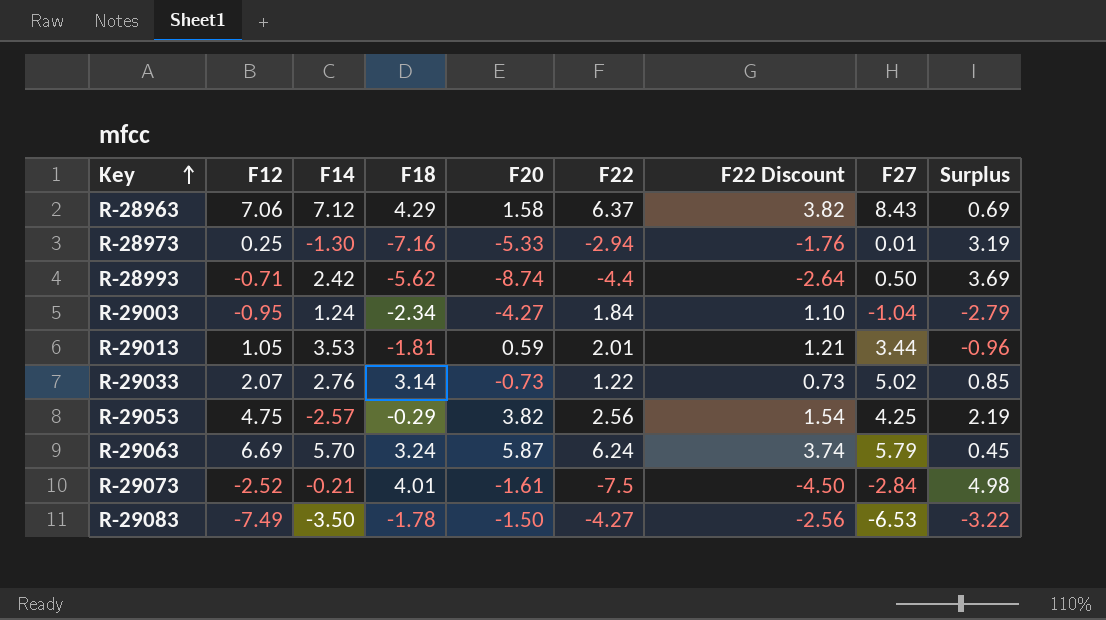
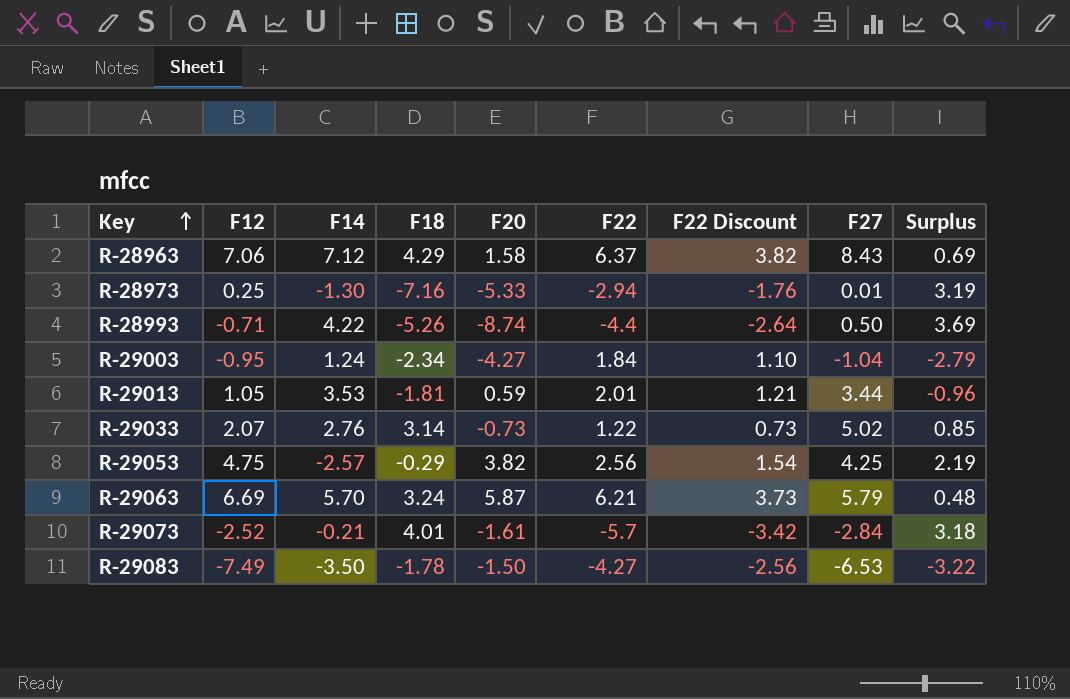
R-28993 | F14: 2.42 -> 4.22
R-28993 | F18: -5.62 -> -5.26
R-29063 | F22: 6.24 -> 6.21
R-29063 | F22 Discount: 3.74 -> 3.73
R-29063 | Surplus: 0.45 -> 0.48
R-29073 | F22: -7.5 -> -5.7
R-29073 | F22 Discount: -4.50 -> -3.42
R-29073 | Surplus: 4.98 -> 3.18

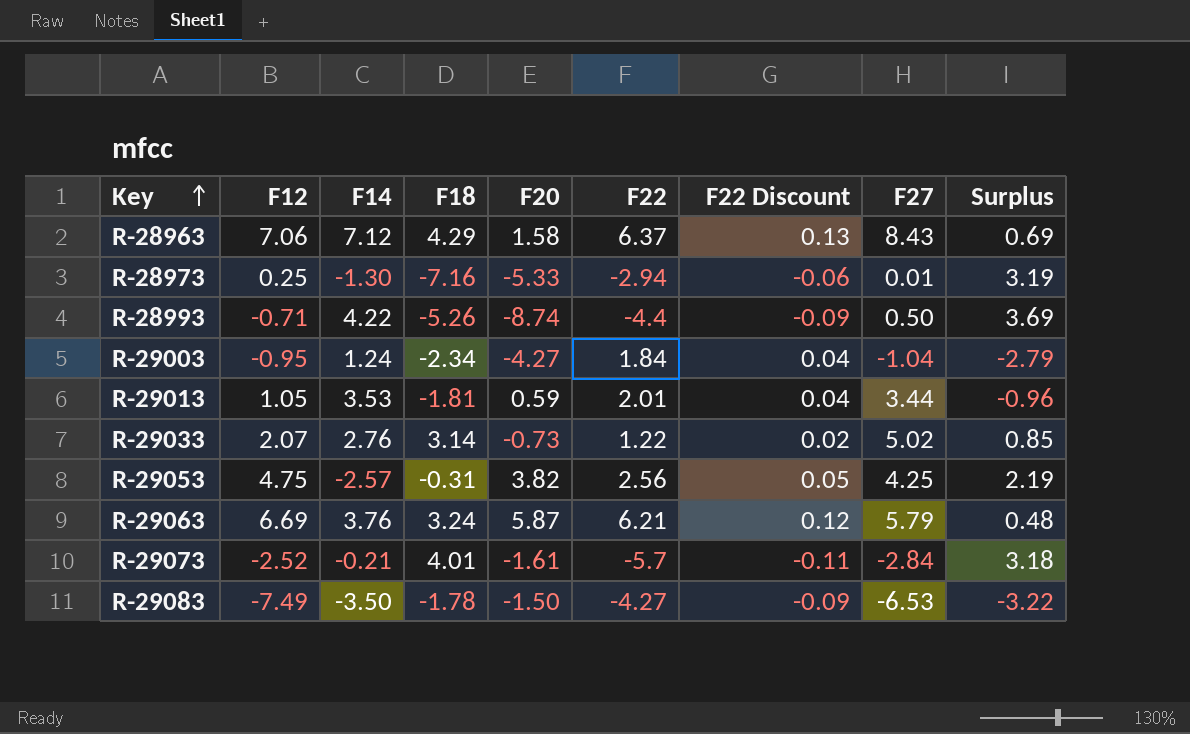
column F22 Discount | formula: [F22] * 0.6 -> [F22] * 0.02
R-29053 | F18: -0.29 -> -0.31
R-29063 | F14: 5.70 -> 3.76

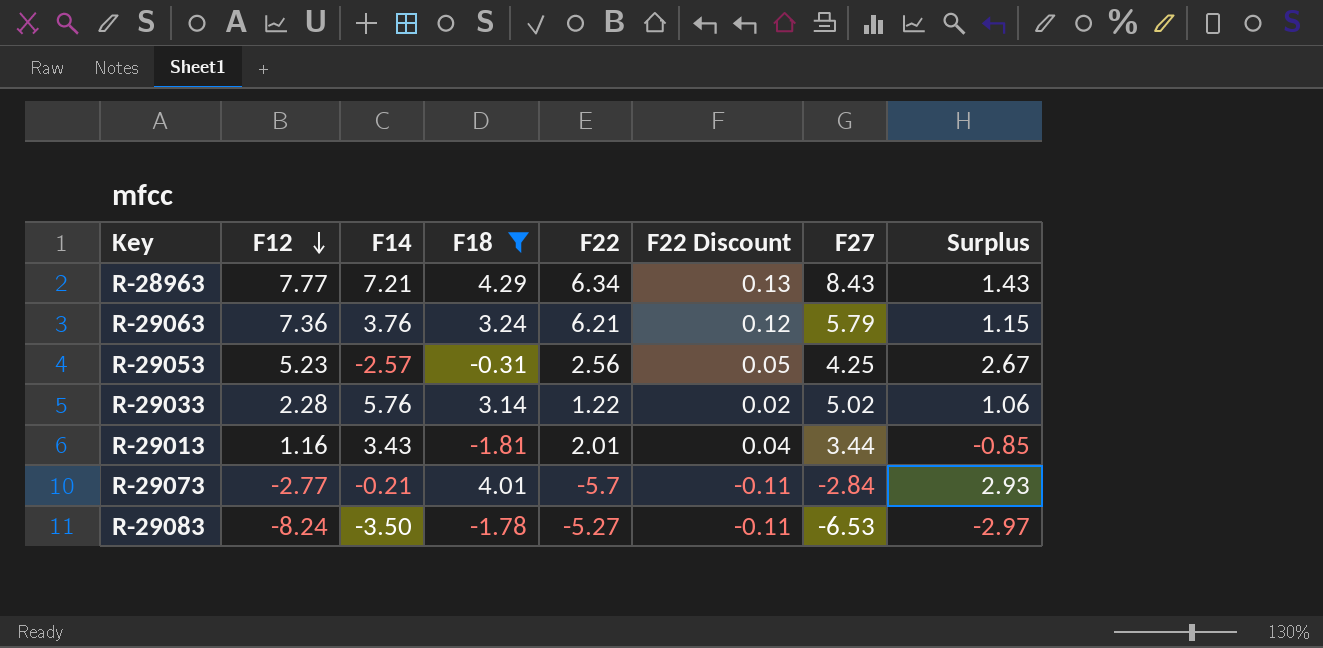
filter: none -> F18 >= -1.81
row order: Key ascending -> F12 descending
column F20 | position: 5 -> none
R-28963 | F12: 7.06 -> 7.77
R-28963 | F14: 7.12 -> 7.21
R-28963 | F22: 6.37 -> 6.34
R-28963 | Surplus: 0.69 -> 1.43
R-29063 | F12: 6.69 -> 7.36
R-29063 | Surplus: 0.48 -> 1.15
R-29053 | F12: 4.75 -> 5.23
R-29053 | Surplus: 2.19 -> 2.67
R-29033 | F12: 2.07 -> 2.28
R-29033 | F14: 2.76 -> 5.76
R-29033 | Surplus: 0.85 -> 1.06
R-29013 | F12: 1.05 -> 1.16
R-29013 | F14: 3.53 -> 3.43
R-29013 | Surplus: -0.96 -> -0.85
R-29073 | F12: -2.52 -> -2.77
R-29073 | Surplus: 3.18 -> 2.93
R-29083 | F12: -7.49 -> -8.24
R-29083 | F22: -4.27 -> -5.27
R-29083 | F22 Discount: -0.09 -> -0.11
R-29083 | Surplus: -3.22 -> -2.97

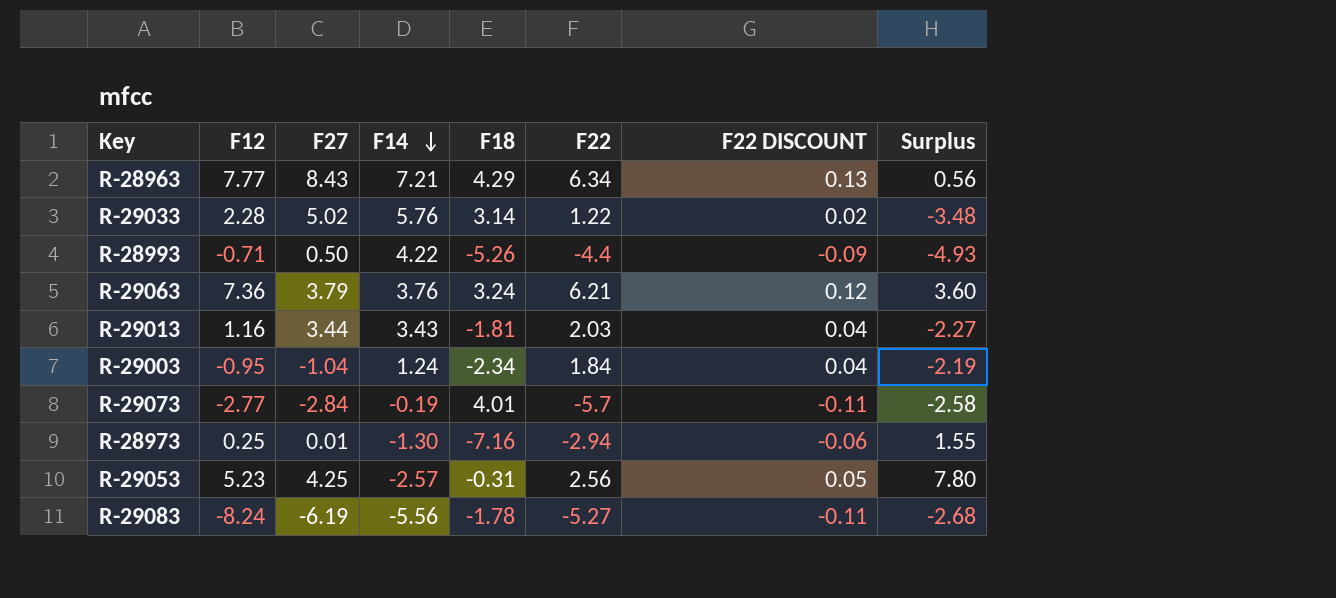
filter: F18 >= -1.81 -> none
row order: F12 descending -> F14 descending
column F27 | position: 7 -> 3
column name: F22 Discount -> F22 DISCOUNT
column Surplus | formula: [F12] - [F22] -> [F12] - [F14]
R-29063 | F27: 5.79 -> 3.79
R-29013 | F22: 2.01 -> 2.03
R-29073 | F14: -0.21 -> -0.19
R-29083 | F27: -6.53 -> -6.19
R-29083 | F14: -3.50 -> -5.56

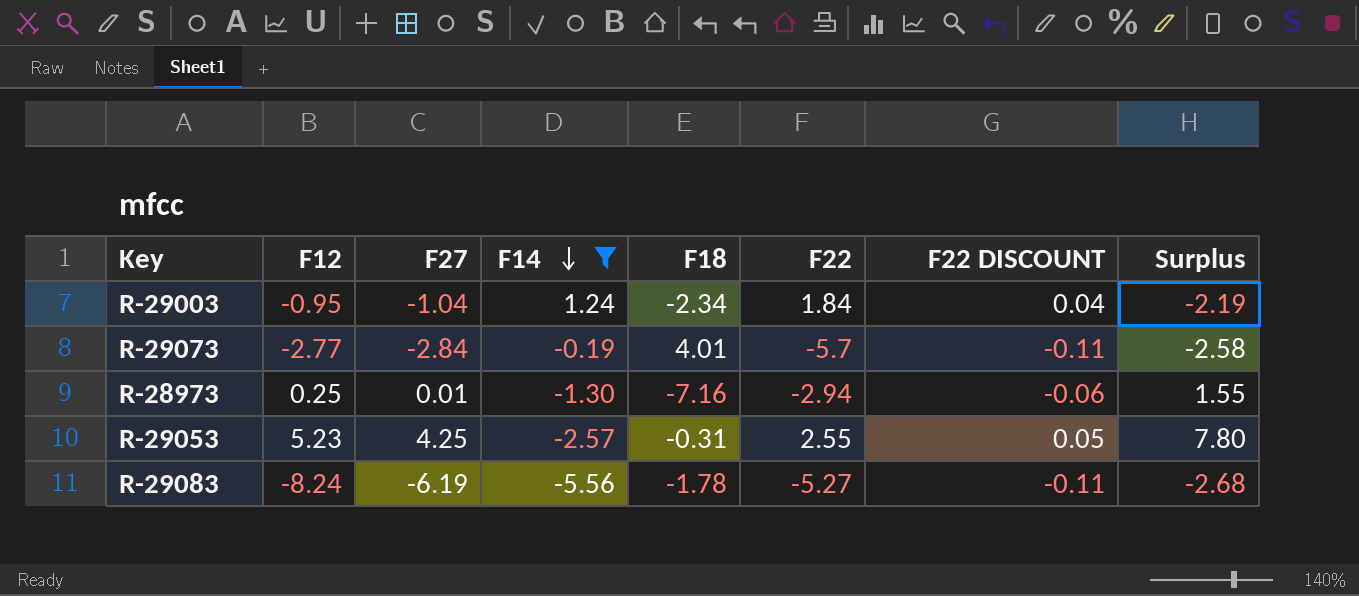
filter: none -> F14 <= 1.24
R-29053 | F22: 2.56 -> 2.55

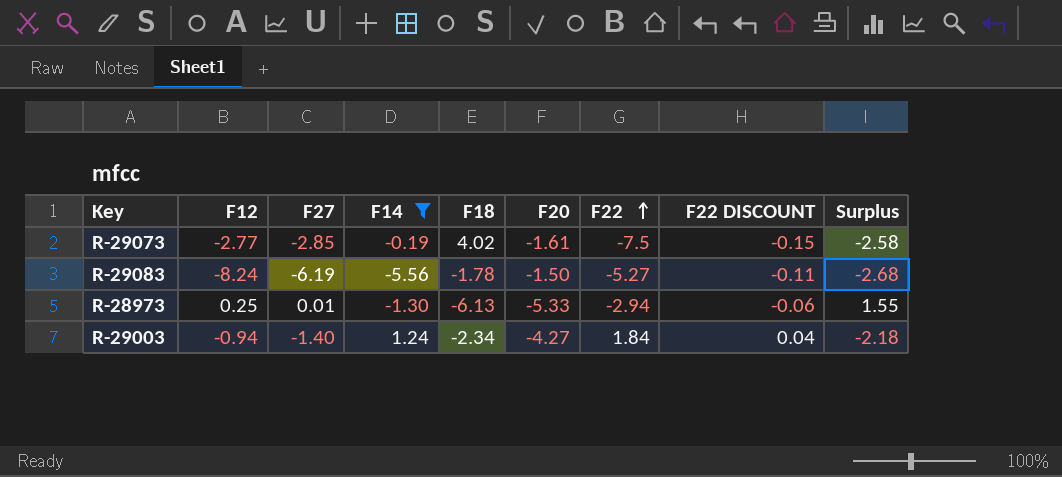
row order: F14 descending -> F22 ascending
column F20 | position: none -> 6
row R-29053: 5.23 | 4.25 | -2.57 | -0.31 | 2.55 | 0.05 | 7.80 -> none
R-29073 | F27: -2.84 -> -2.85
R-29073 | F18: 4.01 -> 4.02
R-29073 | F22: -5.7 -> -7.5
R-29073 | F22 DISCOUNT: -0.11 -> -0.15
R-28973 | F18: -7.16 -> -6.13
R-29003 | F12: -0.95 -> -0.94
R-29003 | F27: -1.04 -> -1.40
R-29003 | Surplus: -2.19 -> -2.18

